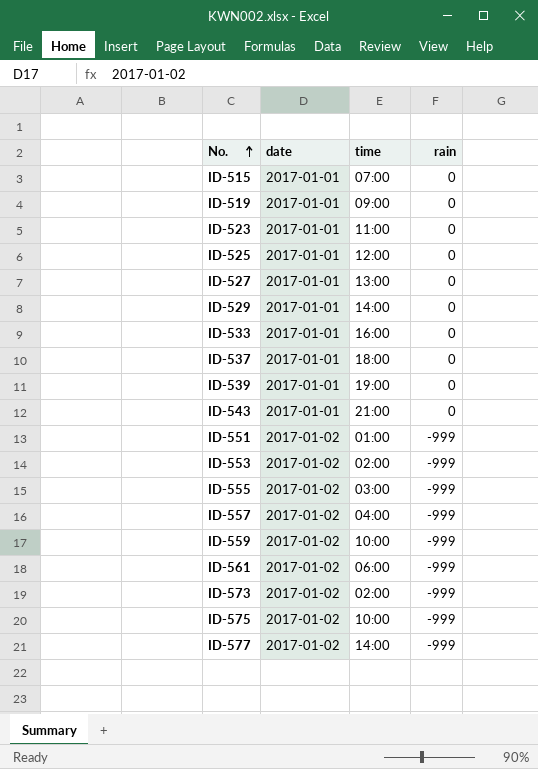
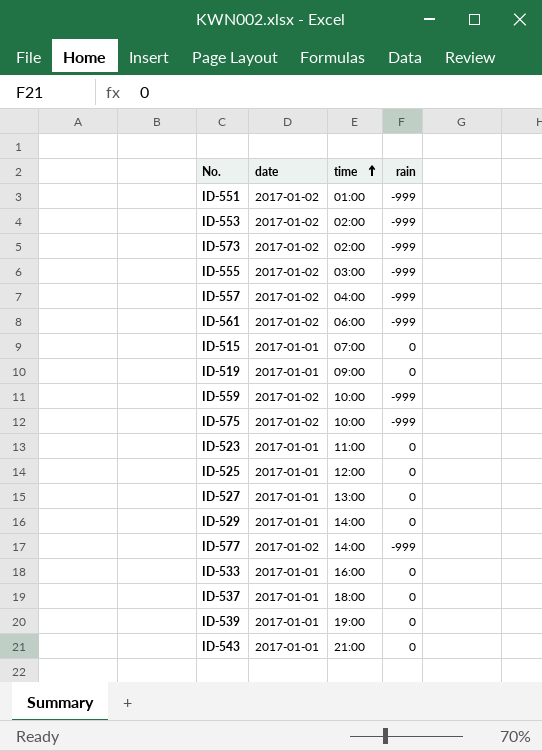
row order: No. ascending -> time ascending

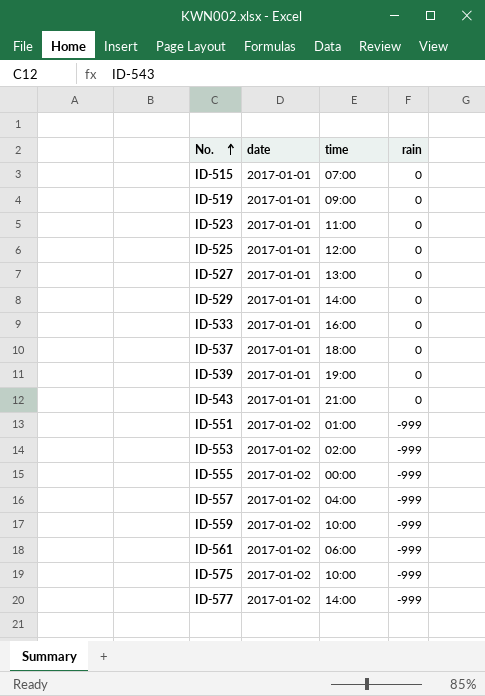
row order: time ascending -> No. ascending
row ID-573: 2017-01-02 | 02:00 | -999 -> none
ID-555 | time: 03:00 -> 00:00

